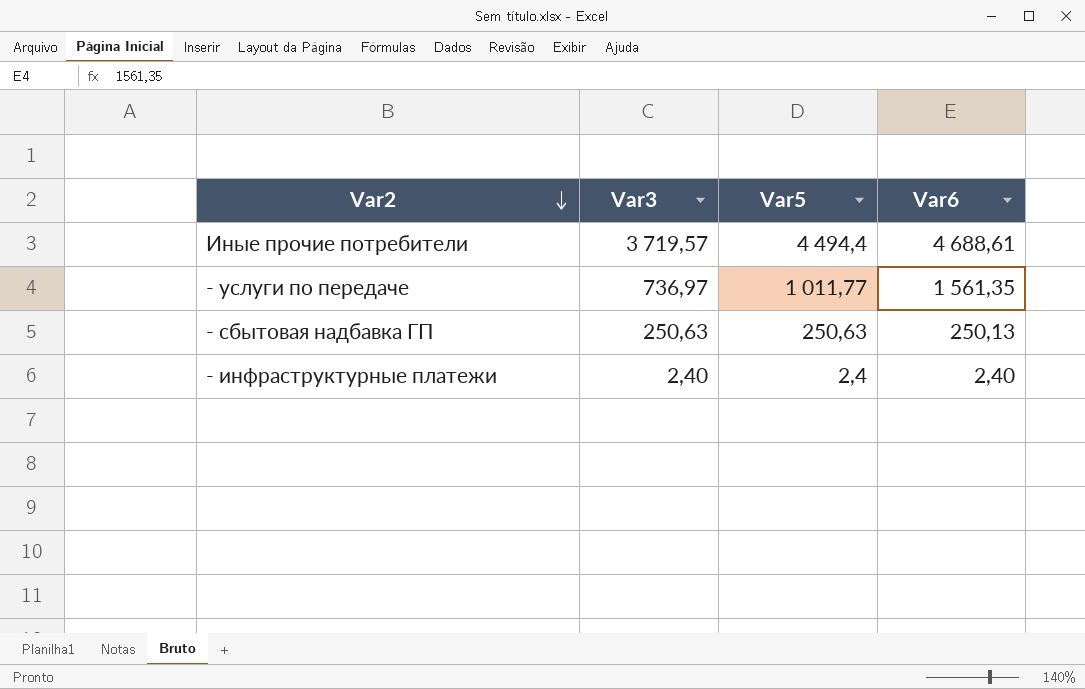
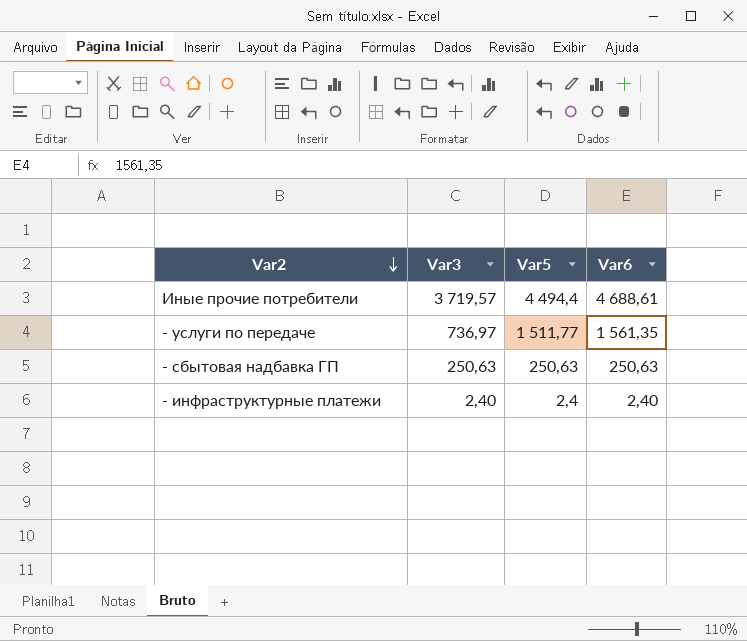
- услуги по передаче | Var5: 1 011,77 -> 1 511,77
- сбытовая надбавка ГП | Var6: 250,13 -> 250,63

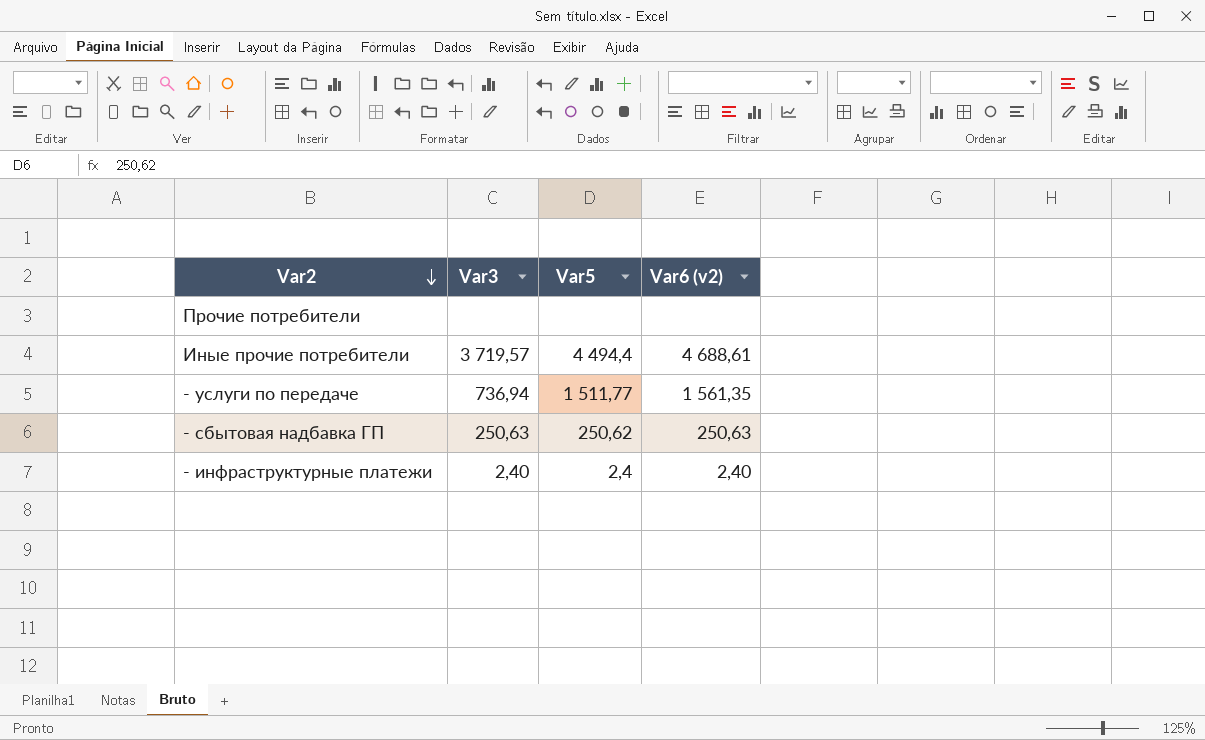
column name: Var6 -> Var6 (v2)
row Прочие потребители: none -> none | none | none
- услуги по передаче | Var3: 736,97 -> 736,94
- сбытовая надбавка ГП | Var5: 250,63 -> 250,62

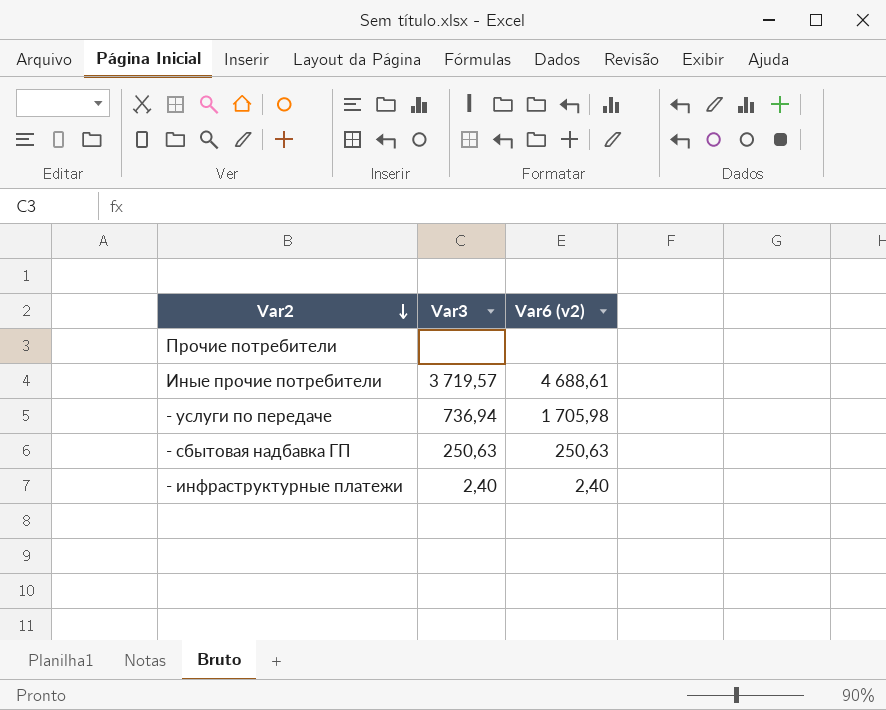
column Var5 | position: 3 -> none
- услуги по передаче | Var6 (v2): 1 561,35 -> 1 705,98

